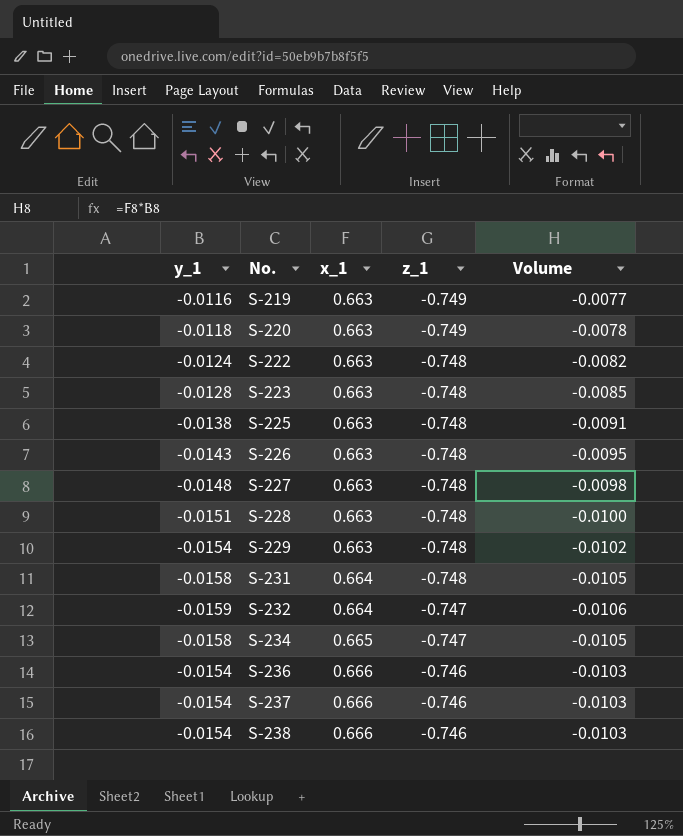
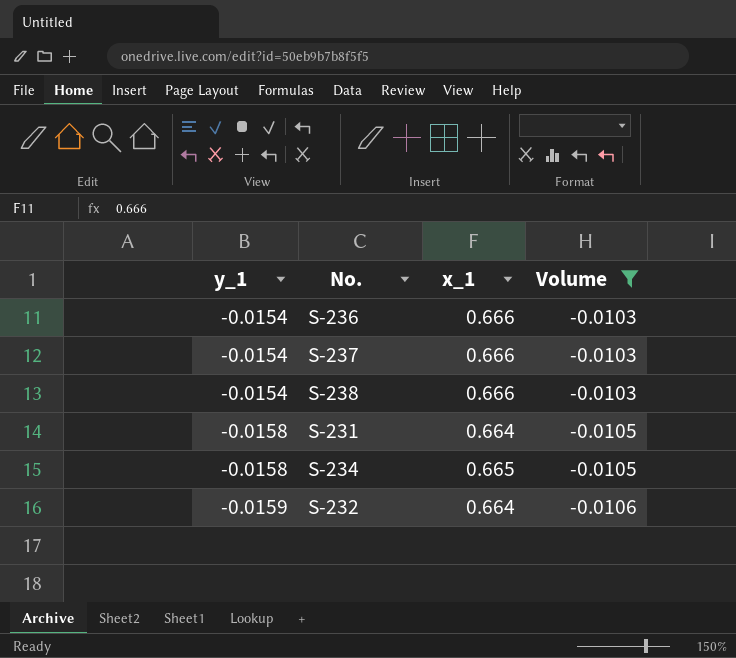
filter: none -> Volume <= -0.0103
row order: No. ascending -> y_1 descending
column z_1 | position: 4 -> none

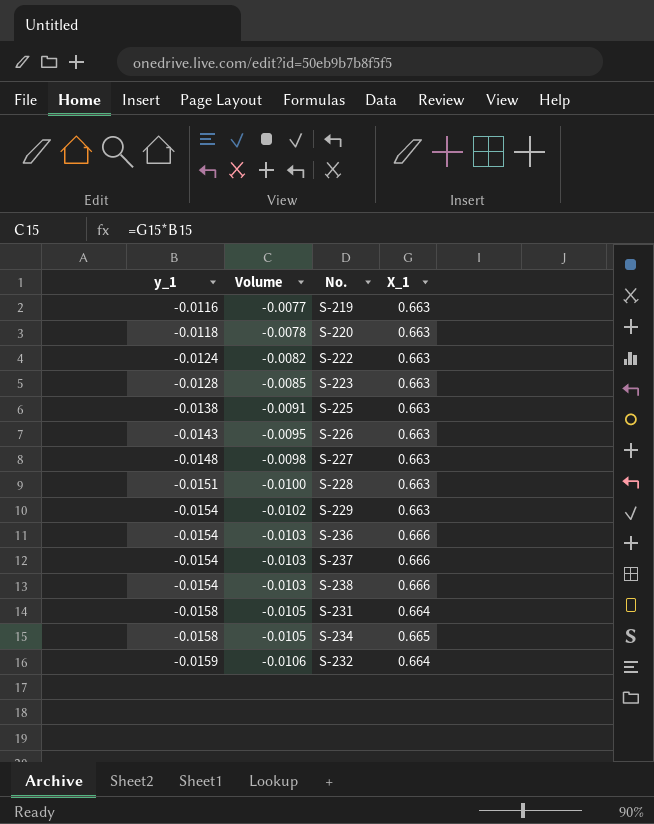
filter: Volume <= -0.0103 -> none
column Volume | position: 4 -> 2
column name: x_1 -> X_1

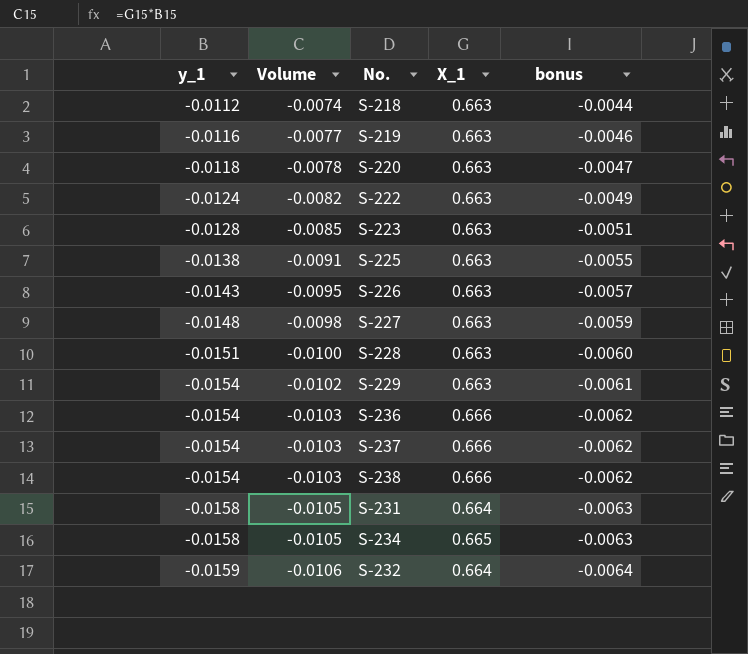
column bonus | formula: none -> [Volume] * 0.6
row S-218: none -> -0.0112 | -0.0074 | 0.663 | -0.0044

